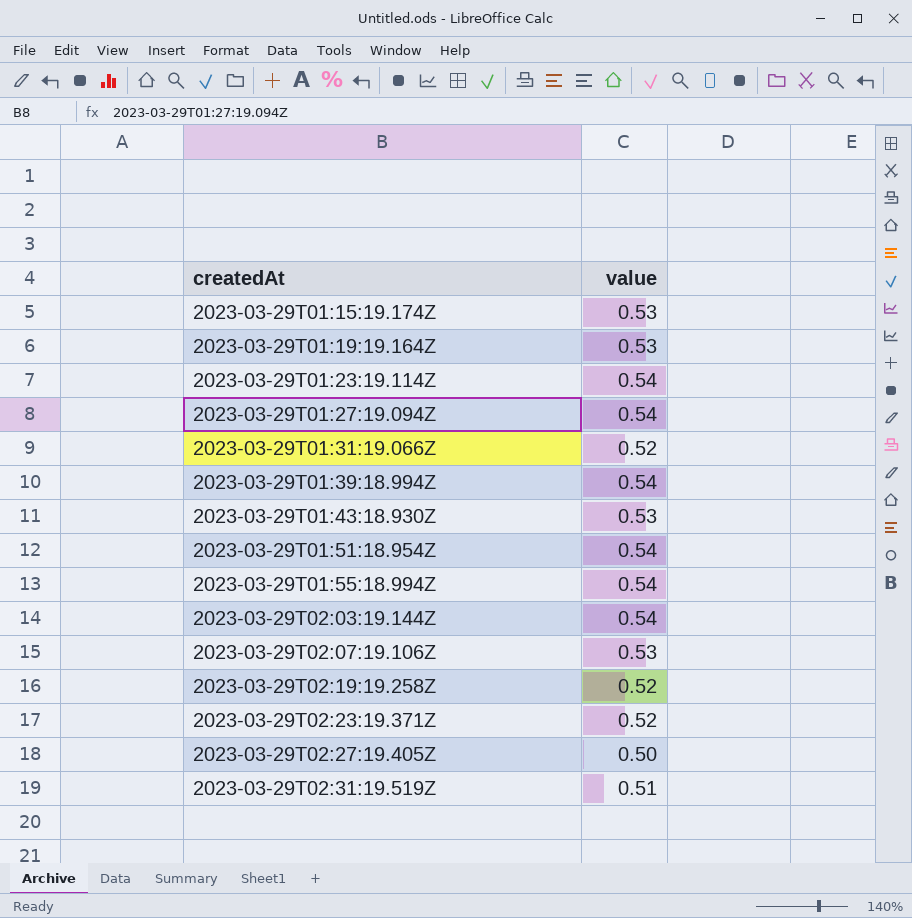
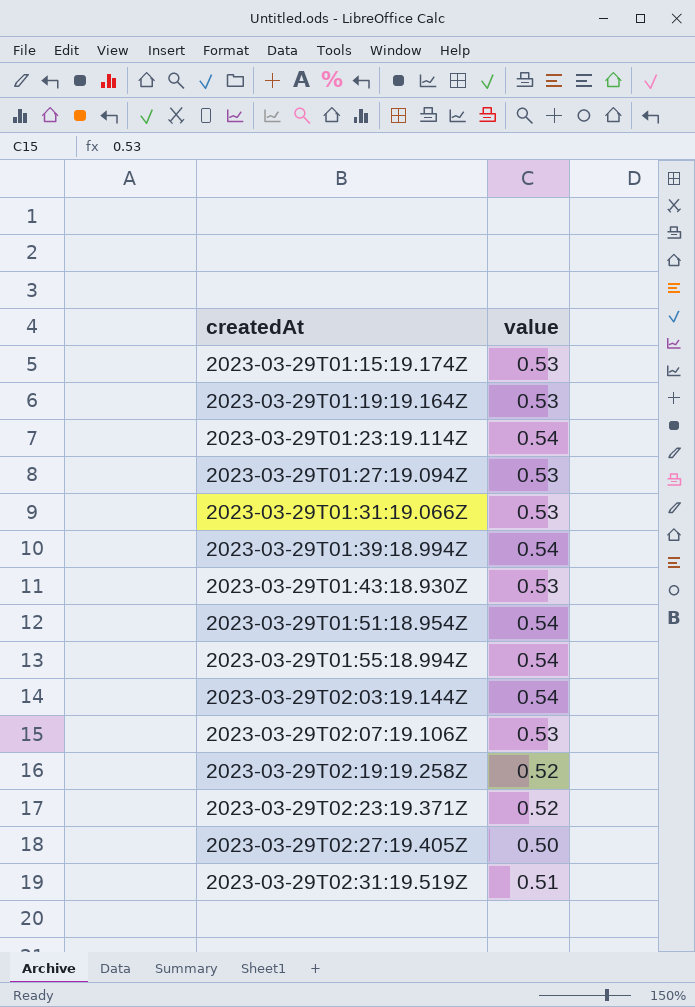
2023-03-29T01:27:19.094Z | value: 0.54 -> 0.53
2023-03-29T01:31:19.066Z | value: 0.52 -> 0.53

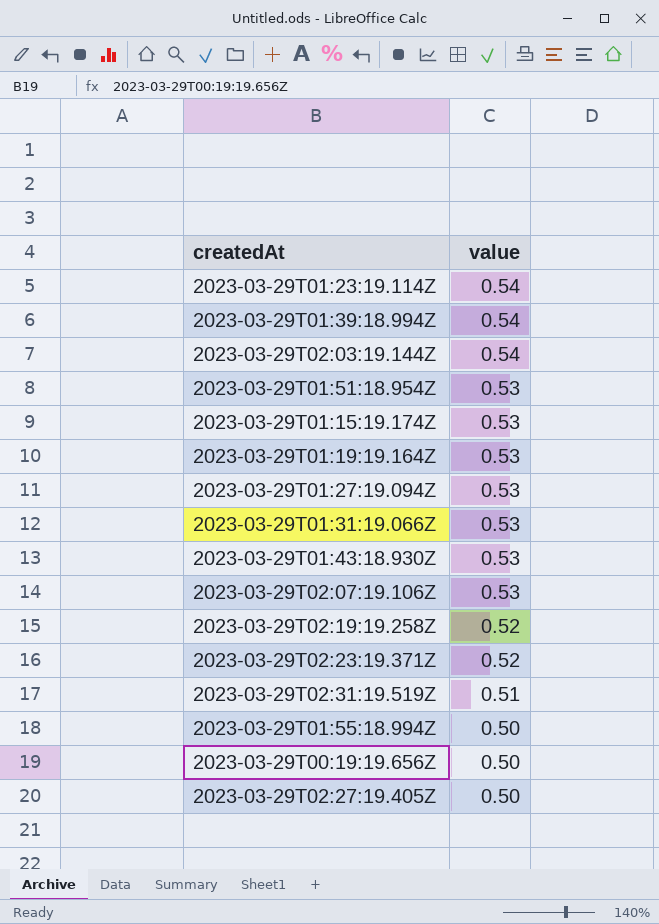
row order: createdAt ascending -> value descending
2023-03-29T01:51:18.954Z | value: 0.54 -> 0.53
2023-03-29T01:55:18.994Z | value: 0.54 -> 0.50
row 2023-03-29T00:19:19.656Z: none -> 0.50

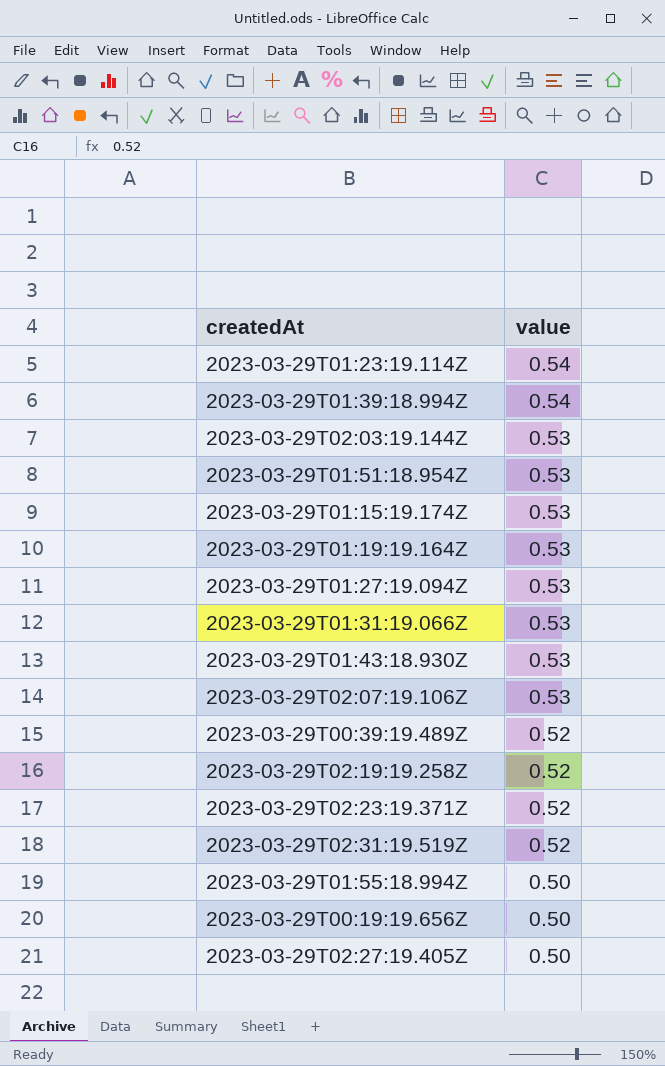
2023-03-29T02:03:19.144Z | value: 0.54 -> 0.53
row 2023-03-29T00:39:19.489Z: none -> 0.52
2023-03-29T02:31:19.519Z | value: 0.51 -> 0.52

